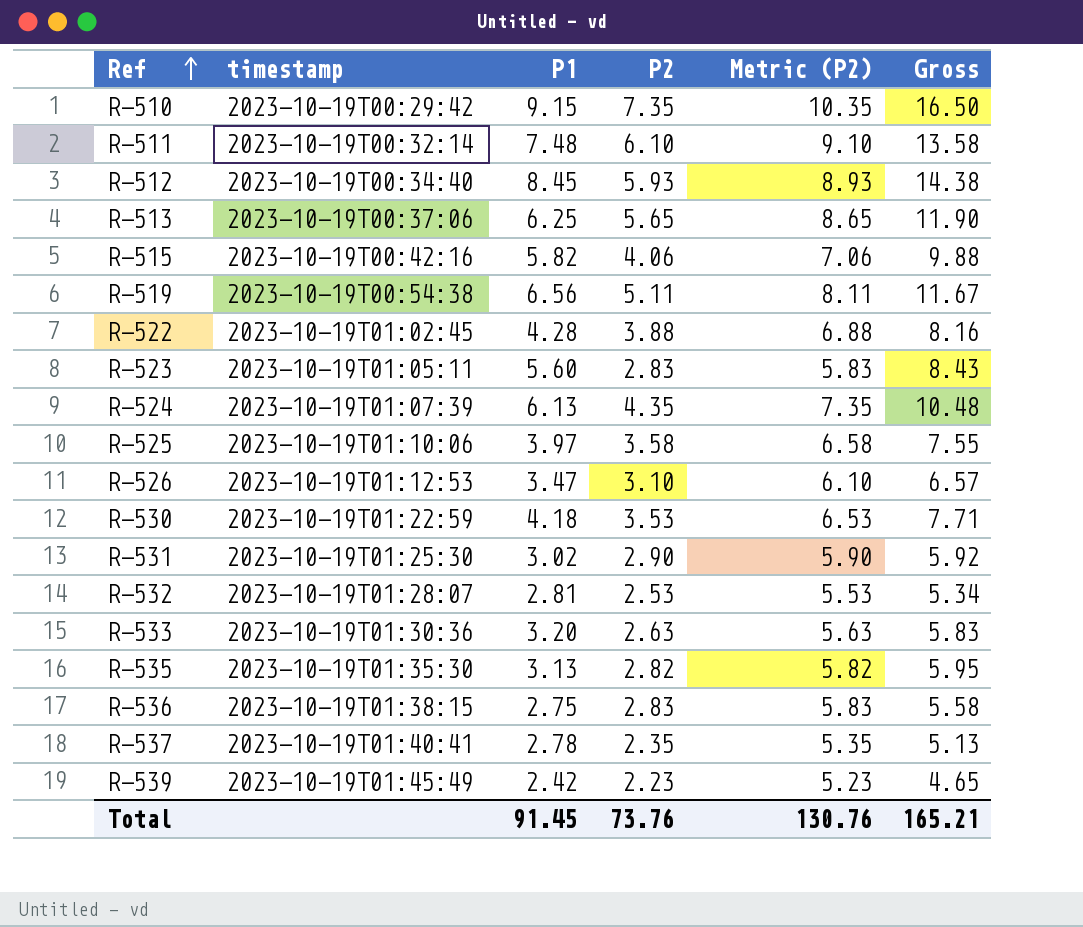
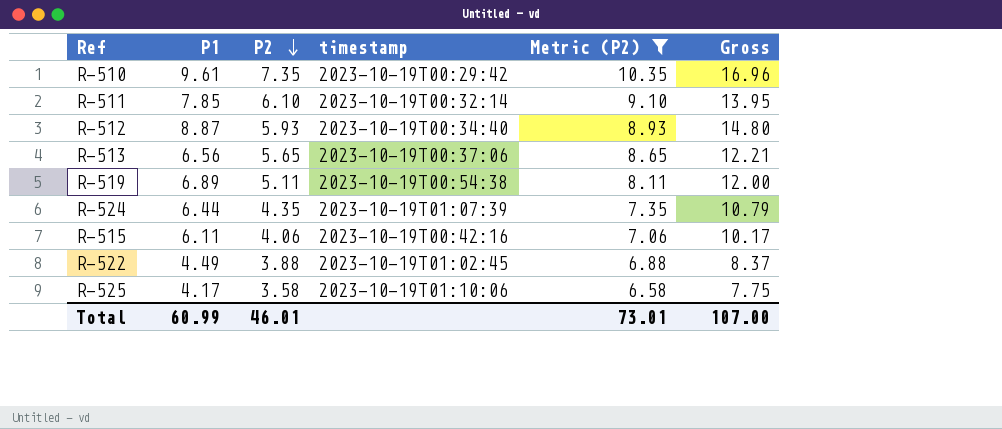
filter: none -> Metric (P2) >= 6.58
row order: Ref ascending -> P2 descending
column timestamp | position: 2 -> 4
R-510 | P1: 9.15 -> 9.61
R-510 | Gross: 16.50 -> 16.96
R-511 | P1: 7.48 -> 7.85
R-511 | Gross: 13.58 -> 13.95
R-512 | P1: 8.45 -> 8.87
R-512 | Gross: 14.38 -> 14.80
R-513 | P1: 6.25 -> 6.56
R-513 | Gross: 11.90 -> 12.21
R-519 | P1: 6.56 -> 6.89
R-519 | Gross: 11.67 -> 12.00
R-524 | P1: 6.13 -> 6.44
R-524 | Gross: 10.48 -> 10.79
R-515 | P1: 5.82 -> 6.11
R-515 | Gross: 9.88 -> 10.17
R-522 | P1: 4.28 -> 4.49
R-522 | Gross: 8.16 -> 8.37
R-525 | P1: 3.97 -> 4.17
R-525 | Gross: 7.55 -> 7.75
Total | P1: 91.45 -> 60.99
Total | P2: 73.76 -> 46.01
Total | Metric (P2): 130.76 -> 73.01
Total | Gross: 165.21 -> 107.00

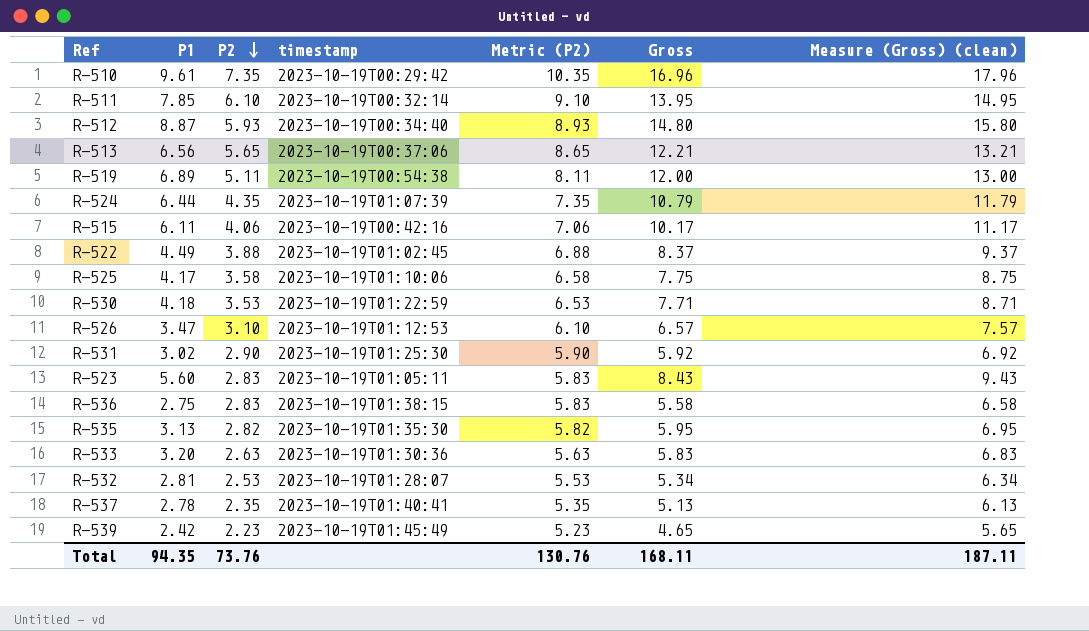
filter: Metric (P2) >= 6.58 -> none
column Measure (Gross) (clean) | formula: none -> [Gross] + 1
Total | P1: 60.99 -> 94.35
Total | P2: 46.01 -> 73.76
Total | Metric (P2): 73.01 -> 130.76
Total | Gross: 107.00 -> 168.11

